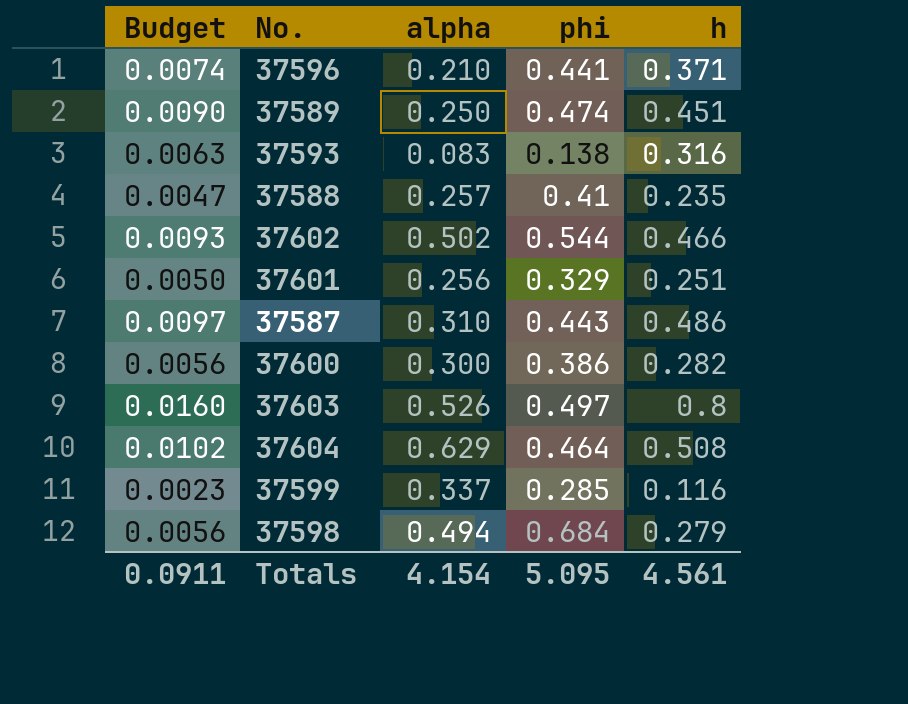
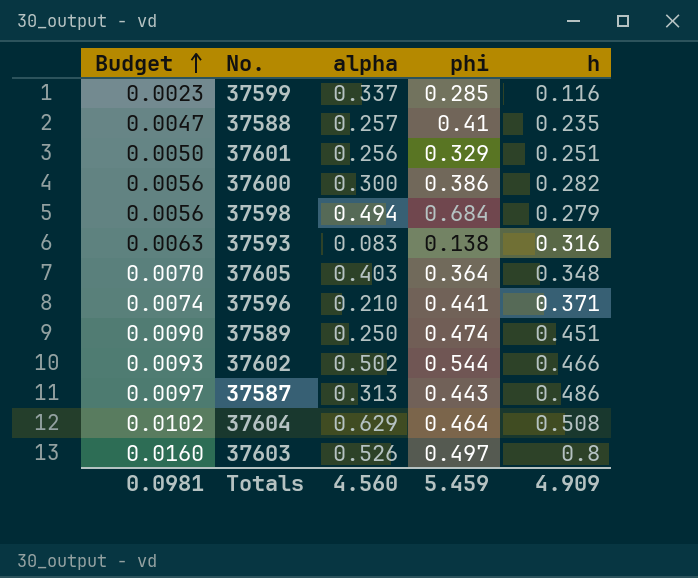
row order: none -> Budget ascending
row 37605: none -> 0.0070 | 0.403 | 0.364 | 0.348
37587 | alpha: 0.310 -> 0.313
Totals | Budget: 0.0911 -> 0.0981
Totals | alpha: 4.154 -> 4.560
Totals | phi: 5.095 -> 5.459
Totals | h: 4.561 -> 4.909

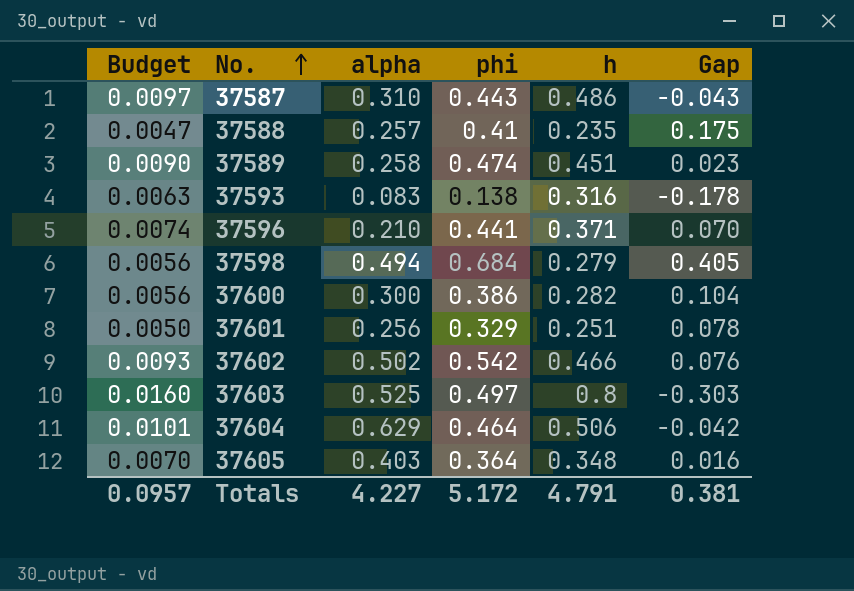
row order: Budget ascending -> No. ascending
column Gap | formula: none -> [phi] - [h]
row 37599: 0.0023 | 0.337 | 0.285 | 0.116 -> none
37587 | alpha: 0.313 -> 0.310
37589 | alpha: 0.250 -> 0.258
37602 | phi: 0.544 -> 0.542
37603 | alpha: 0.526 -> 0.525
37604 | Budget: 0.0102 -> 0.0101
37604 | h: 0.508 -> 0.506
Totals | Budget: 0.0981 -> 0.0957
Totals | alpha: 4.560 -> 4.227
Totals | phi: 5.459 -> 5.172
Totals | h: 4.909 -> 4.791

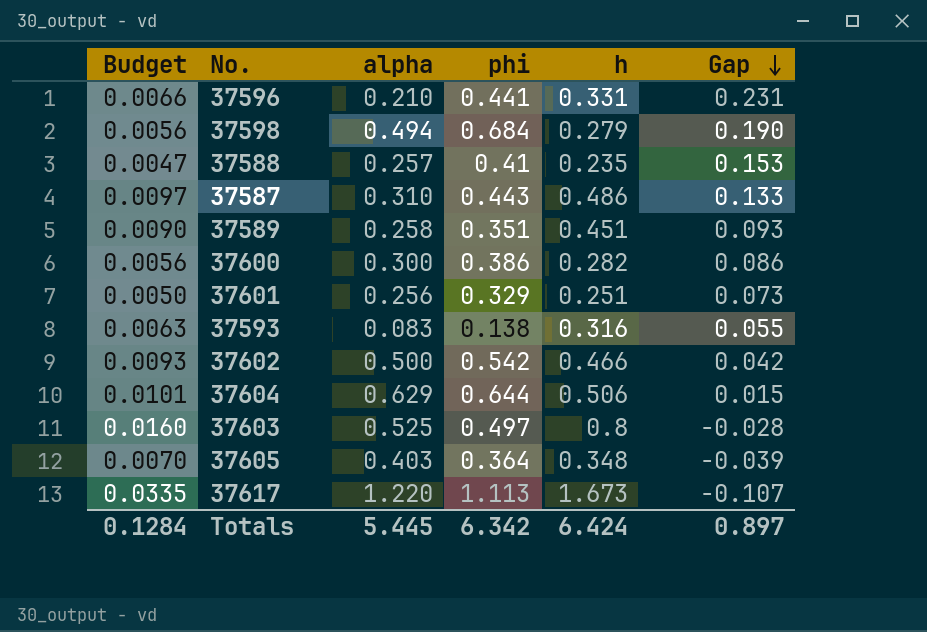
row order: No. ascending -> Gap descending
column Gap | formula: [phi] - [h] -> [phi] - [alpha]
37596 | Budget: 0.0074 -> 0.0066
37596 | h: 0.371 -> 0.331
37589 | phi: 0.474 -> 0.351
37602 | alpha: 0.502 -> 0.500
37604 | phi: 0.464 -> 0.644
row 37617: none -> 0.0335 | 1.220 | 1.113 | 1.673 | -0.107
Totals | Budget: 0.0957 -> 0.1284
Totals | alpha: 4.227 -> 5.445
Totals | phi: 5.172 -> 6.342
Totals | h: 4.791 -> 6.424
Totals | Gap: 0.381 -> 0.897

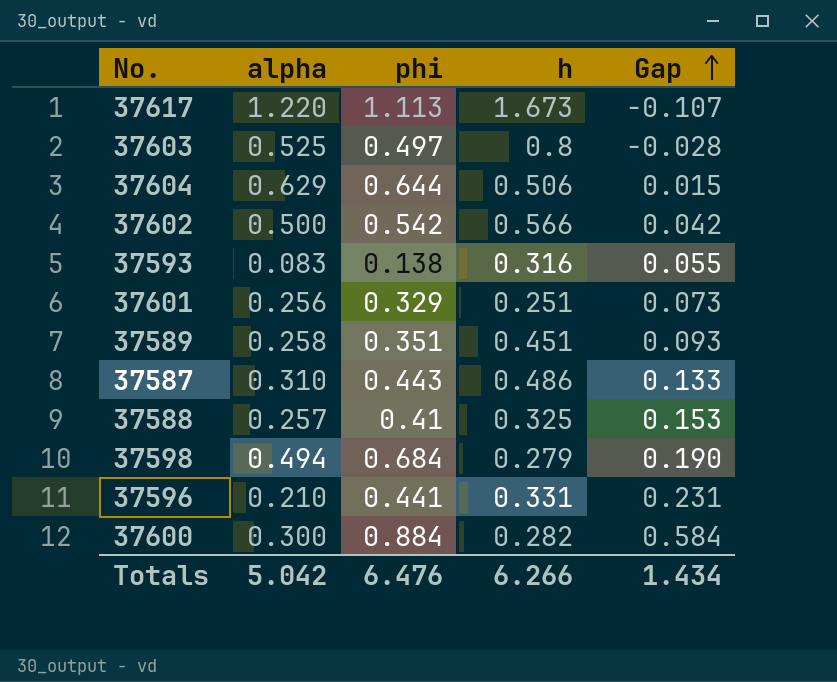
row order: Gap descending -> Gap ascending
column Budget | formula: [h] * 0.02 -> none
row 37605: 0.0070 | 0.403 | 0.364 | 0.348 | -0.039 -> none
37602 | h: 0.466 -> 0.566
37588 | h: 0.235 -> 0.325
37600 | phi: 0.386 -> 0.884
37600 | Gap: 0.086 -> 0.584
Totals | alpha: 5.445 -> 5.042
Totals | phi: 6.342 -> 6.476
Totals | h: 6.424 -> 6.266
Totals | Gap: 0.897 -> 1.434

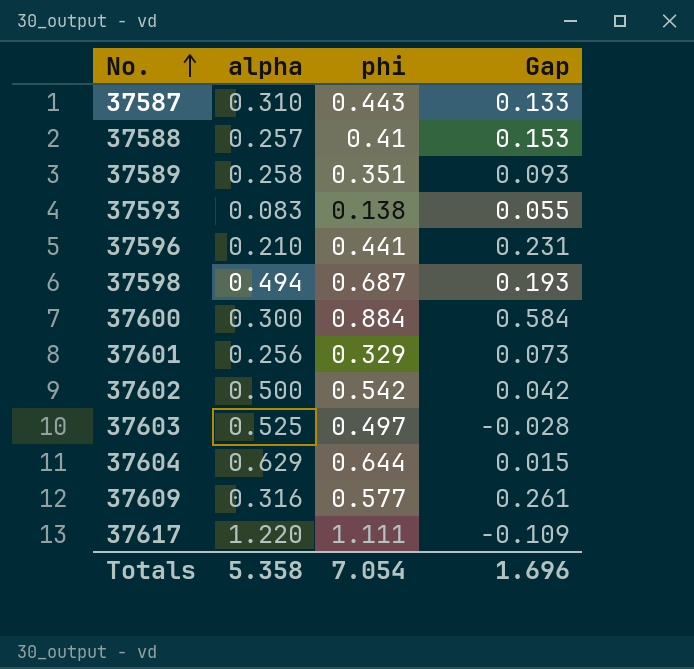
row order: Gap ascending -> No. ascending
column h | position: 4 -> none
37598 | phi: 0.684 -> 0.687
37598 | Gap: 0.190 -> 0.193
row 37609: none -> 0.316 | 0.577 | 0.261
37617 | phi: 1.113 -> 1.111
37617 | Gap: -0.107 -> -0.109
Totals | alpha: 5.042 -> 5.358
Totals | phi: 6.476 -> 7.054
Totals | Gap: 1.434 -> 1.696

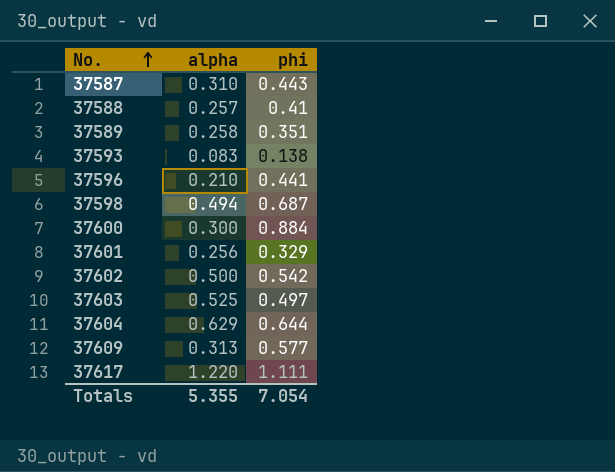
column Gap | formula: [phi] - [alpha] -> none
37609 | alpha: 0.316 -> 0.313
Totals | alpha: 5.358 -> 5.355

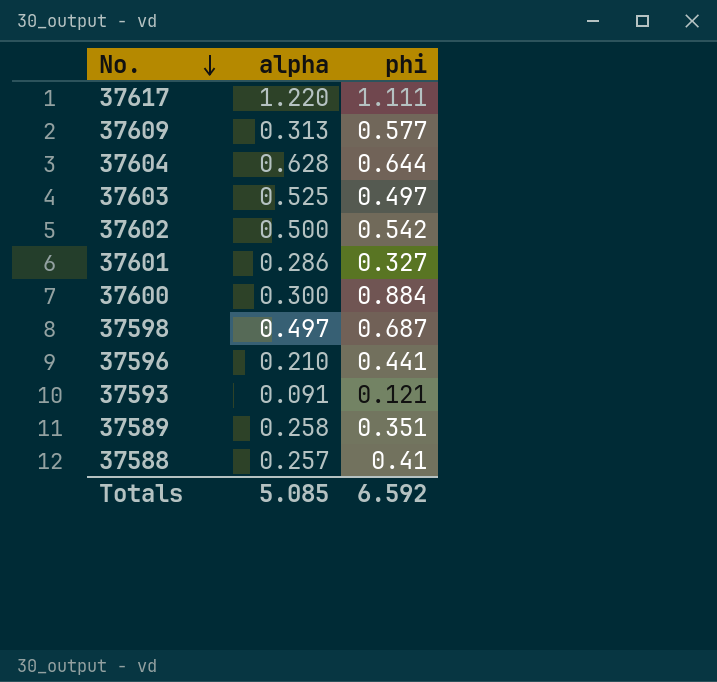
row order: No. ascending -> No. descending
row 37587: 0.310 | 0.443 -> none
37604 | alpha: 0.629 -> 0.628
37601 | alpha: 0.256 -> 0.286
37601 | phi: 0.329 -> 0.327
37598 | alpha: 0.494 -> 0.497
37593 | alpha: 0.083 -> 0.091
37593 | phi: 0.138 -> 0.121
Totals | alpha: 5.355 -> 5.085
Totals | phi: 7.054 -> 6.592

